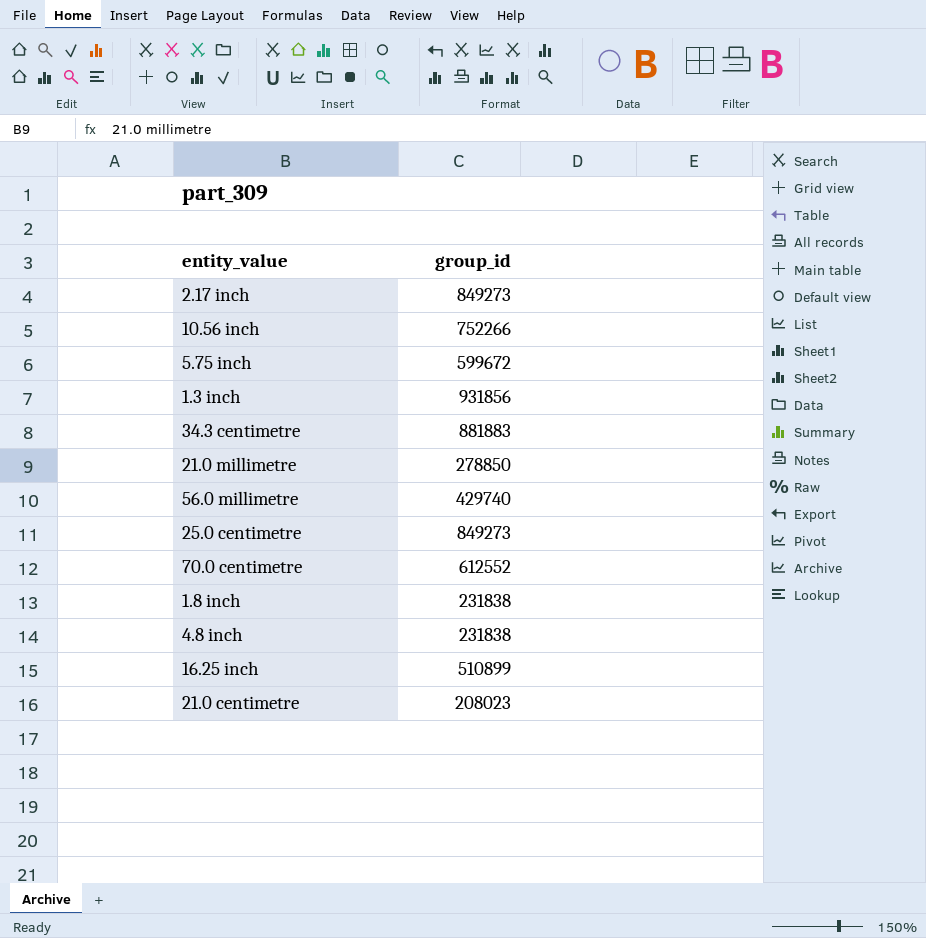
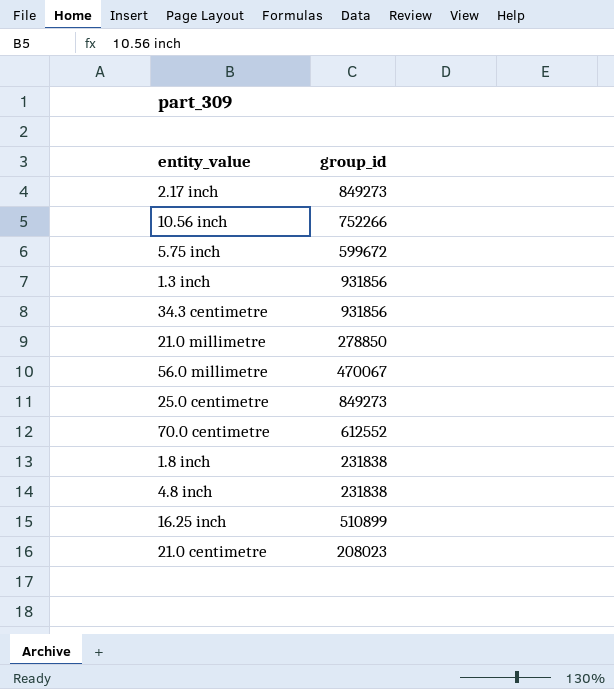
34.3 centimetre | group_id: 881883 -> 931856
56.0 millimetre | group_id: 429740 -> 470067

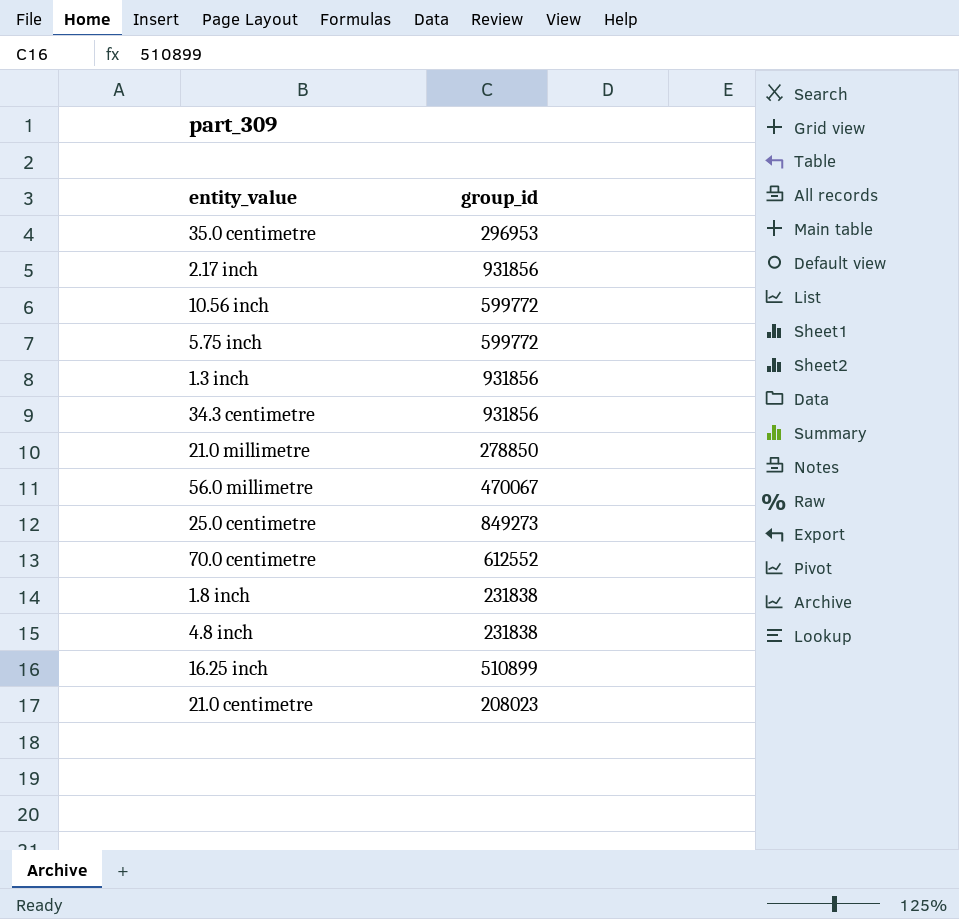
row 35.0 centimetre: none -> 296953
2.17 inch | group_id: 849273 -> 931856
10.56 inch | group_id: 752266 -> 599772
5.75 inch | group_id: 599672 -> 599772

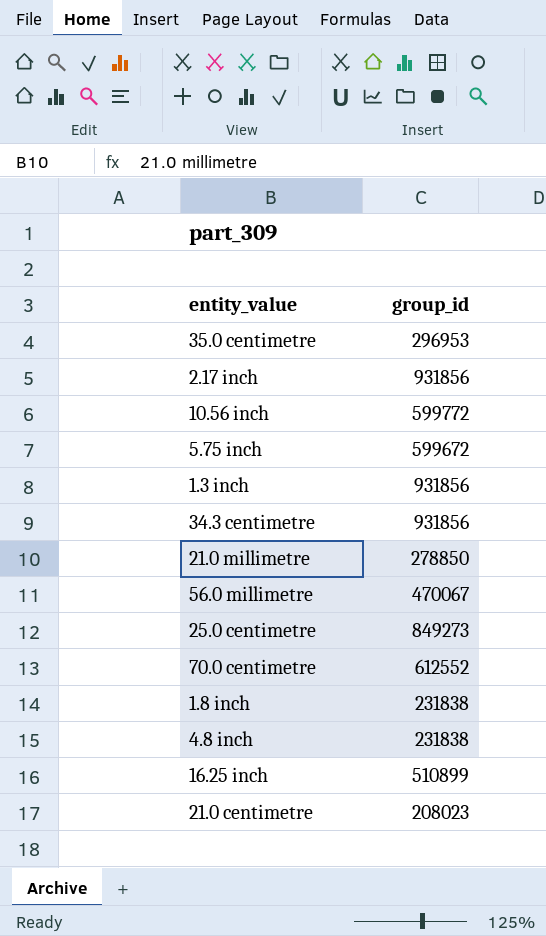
5.75 inch | group_id: 599772 -> 599672

